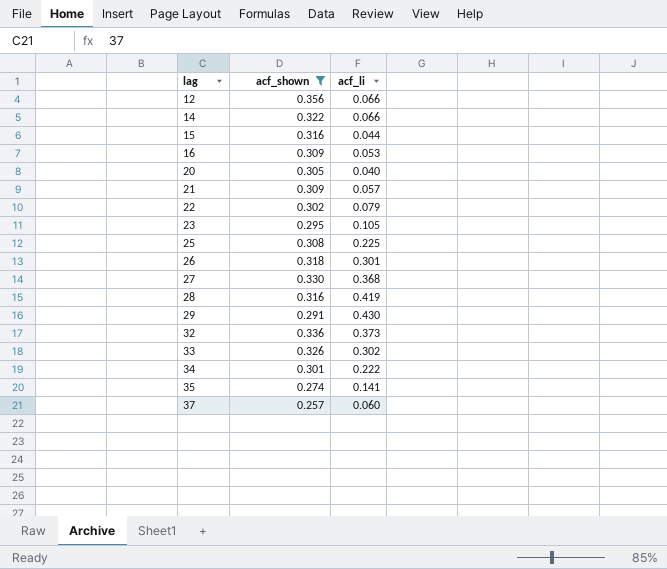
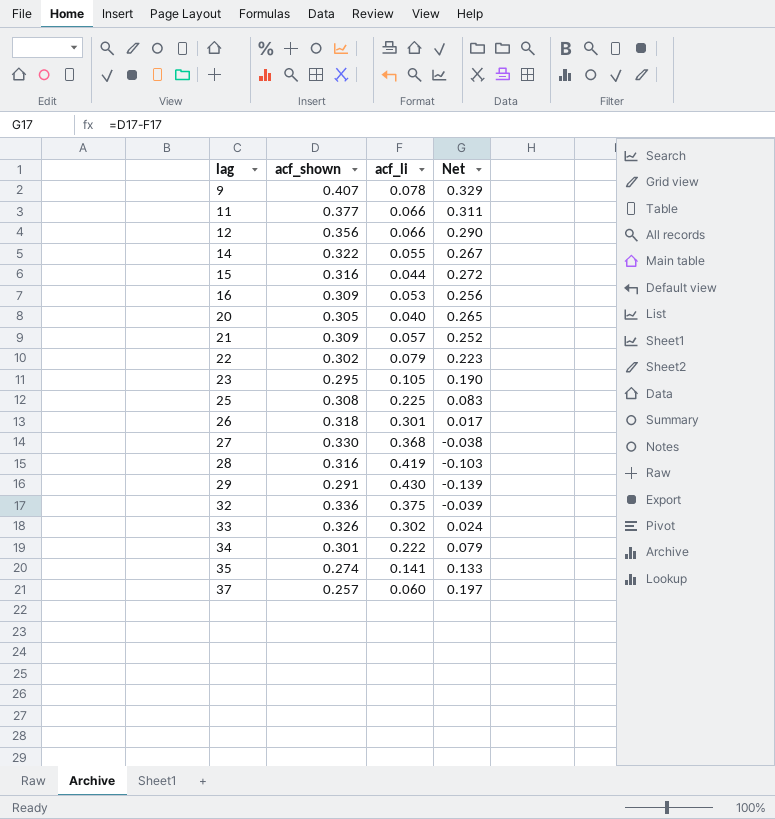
filter: acf_shown <= 0.356 -> none
column Net | formula: none -> [acf_shown] - [acf_li]
14 | acf_li: 0.066 -> 0.055
32 | acf_li: 0.373 -> 0.375

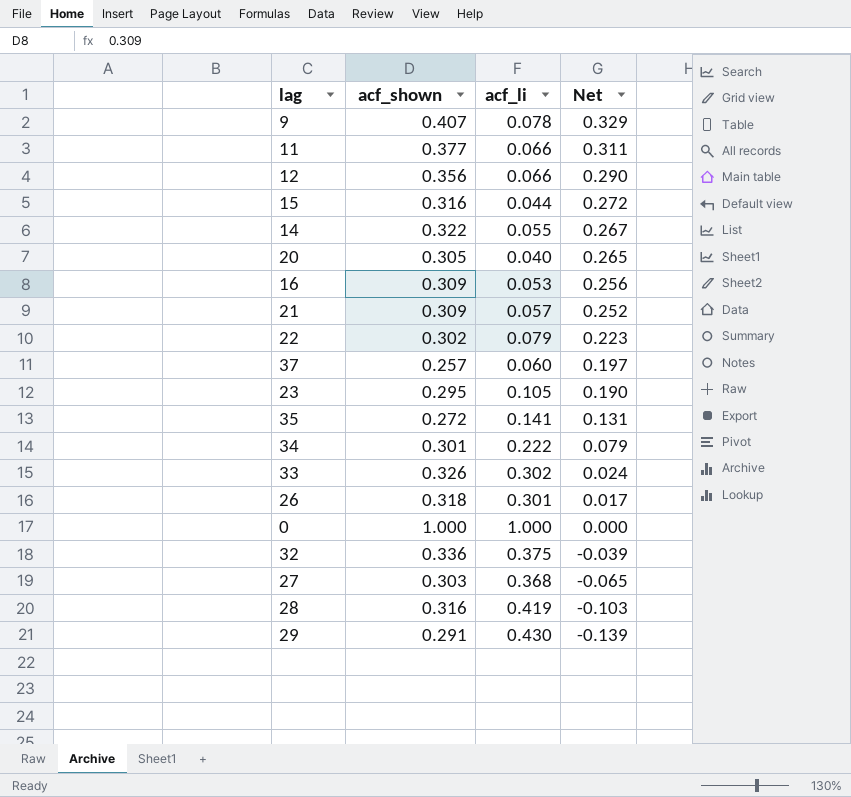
row order: lag ascending -> Net descending
row 25: 0.308 | 0.225 | 0.083 -> none
35 | acf_shown: 0.274 -> 0.272
35 | Net: 0.133 -> 0.131
row 0: none -> 1.000 | 1.000 | 0.000
27 | acf_shown: 0.330 -> 0.303
27 | Net: -0.038 -> -0.065

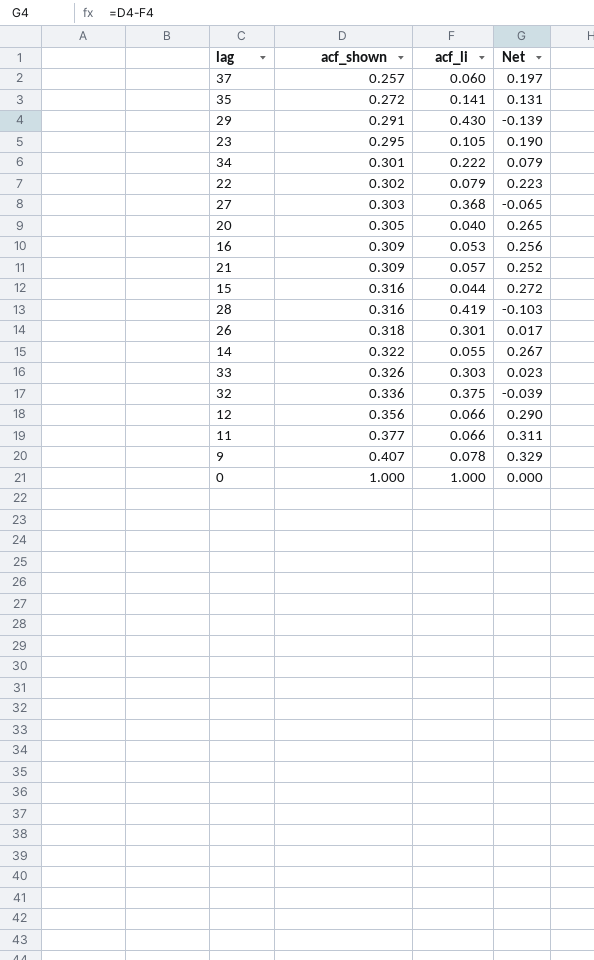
row order: Net descending -> acf_shown ascending
33 | acf_li: 0.302 -> 0.303
33 | Net: 0.024 -> 0.023

